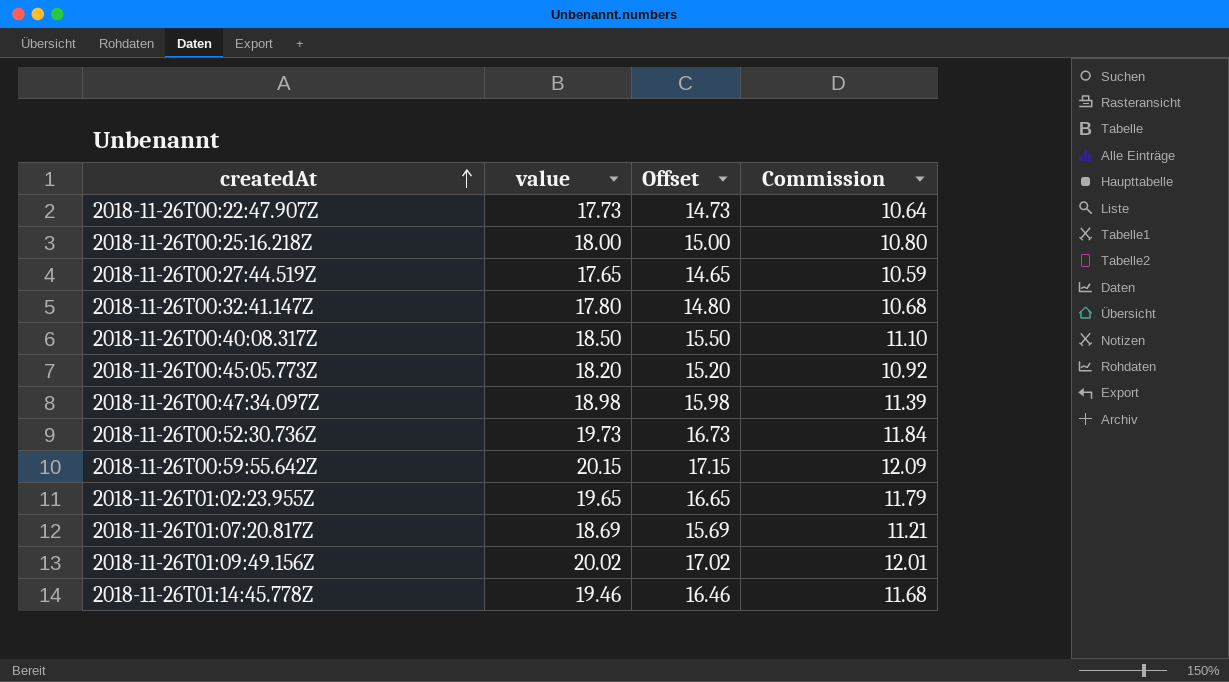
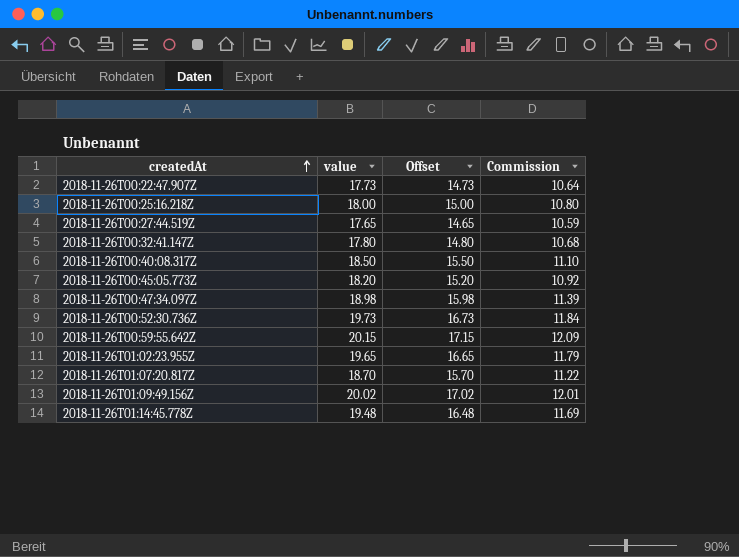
2018-11-26T01:07:20.817Z | value: 18.69 -> 18.70
2018-11-26T01:07:20.817Z | Offset: 15.69 -> 15.70
2018-11-26T01:07:20.817Z | Commission: 11.21 -> 11.22
2018-11-26T01:14:45.778Z | value: 19.46 -> 19.48
2018-11-26T01:14:45.778Z | Offset: 16.46 -> 16.48
2018-11-26T01:14:45.778Z | Commission: 11.68 -> 11.69

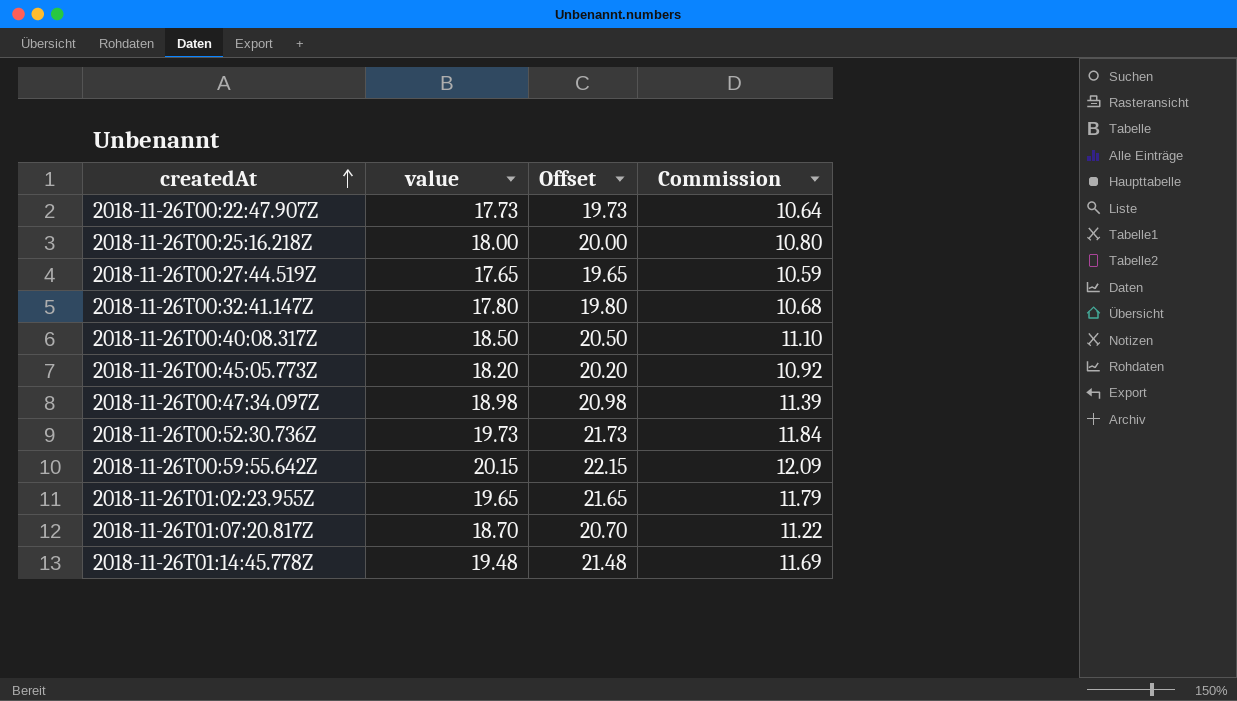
column Offset | formula: [value] - 3 -> [value] + 2
row 2018-11-26T01:09:49.156Z: 20.02 | 17.02 | 12.01 -> none

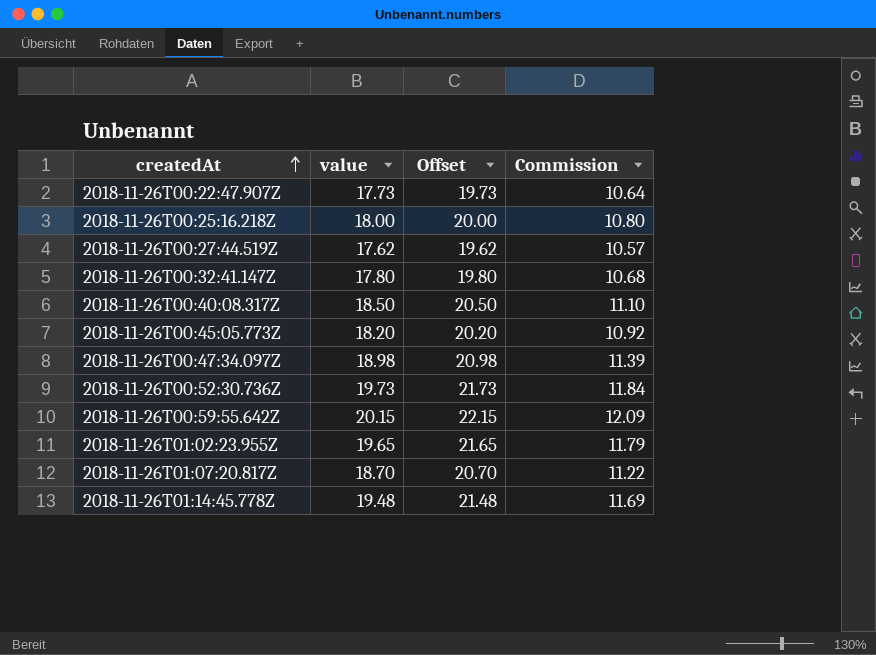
2018-11-26T00:27:44.519Z | value: 17.65 -> 17.62
2018-11-26T00:27:44.519Z | Offset: 19.65 -> 19.62
2018-11-26T00:27:44.519Z | Commission: 10.59 -> 10.57

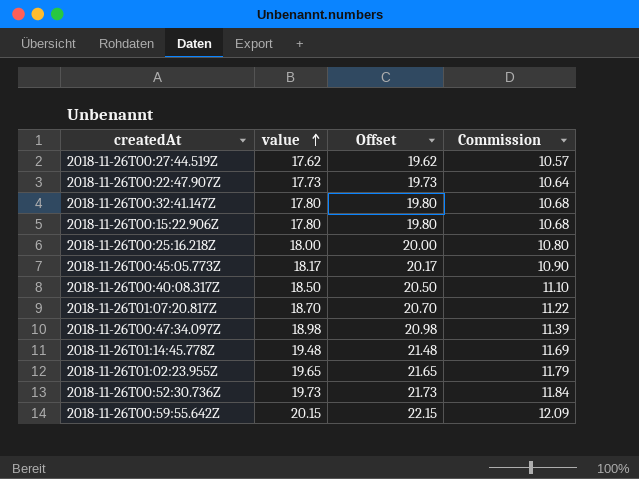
row order: createdAt ascending -> value ascending
row 2018-11-26T00:15:22.906Z: none -> 17.80 | 19.80 | 10.68
2018-11-26T00:45:05.773Z | value: 18.20 -> 18.17
2018-11-26T00:45:05.773Z | Offset: 20.20 -> 20.17
2018-11-26T00:45:05.773Z | Commission: 10.92 -> 10.90

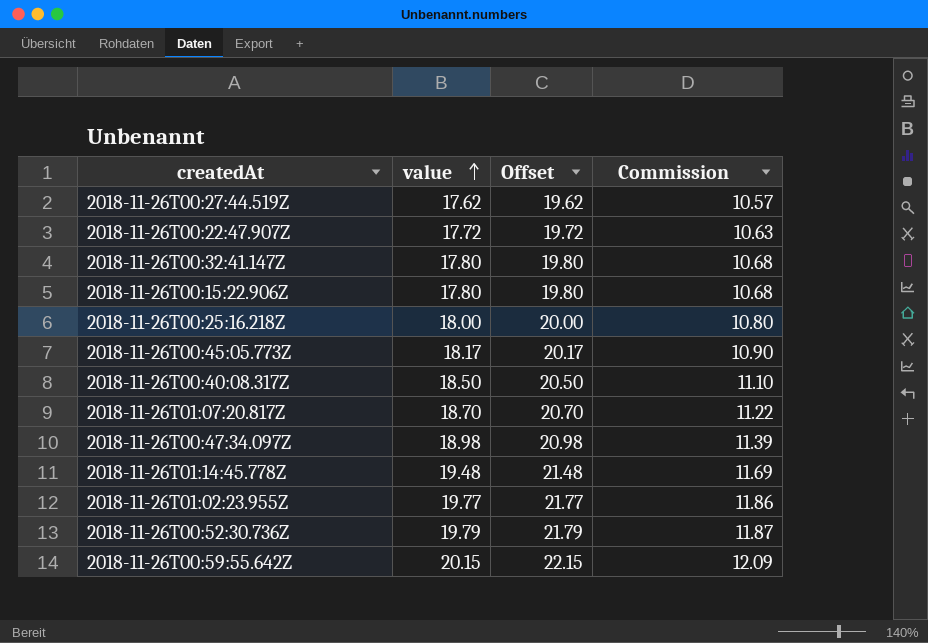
2018-11-26T00:22:47.907Z | value: 17.73 -> 17.72
2018-11-26T00:22:47.907Z | Offset: 19.73 -> 19.72
2018-11-26T00:22:47.907Z | Commission: 10.64 -> 10.63
2018-11-26T01:02:23.955Z | value: 19.65 -> 19.77
2018-11-26T01:02:23.955Z | Offset: 21.65 -> 21.77
2018-11-26T01:02:23.955Z | Commission: 11.79 -> 11.86
2018-11-26T00:52:30.736Z | value: 19.73 -> 19.79
2018-11-26T00:52:30.736Z | Offset: 21.73 -> 21.79
2018-11-26T00:52:30.736Z | Commission: 11.84 -> 11.87

